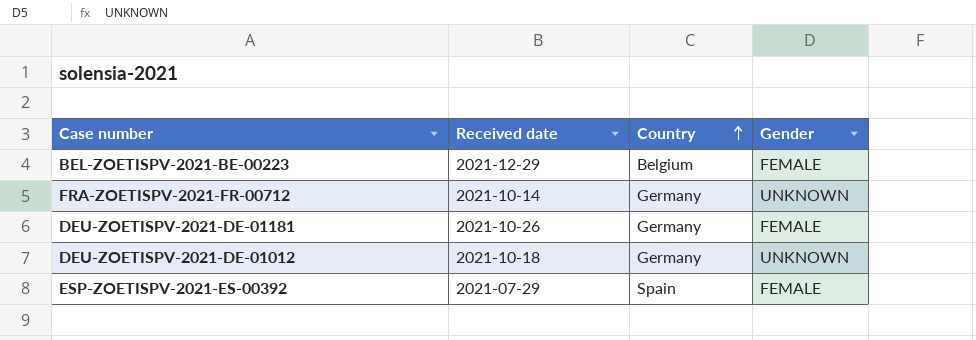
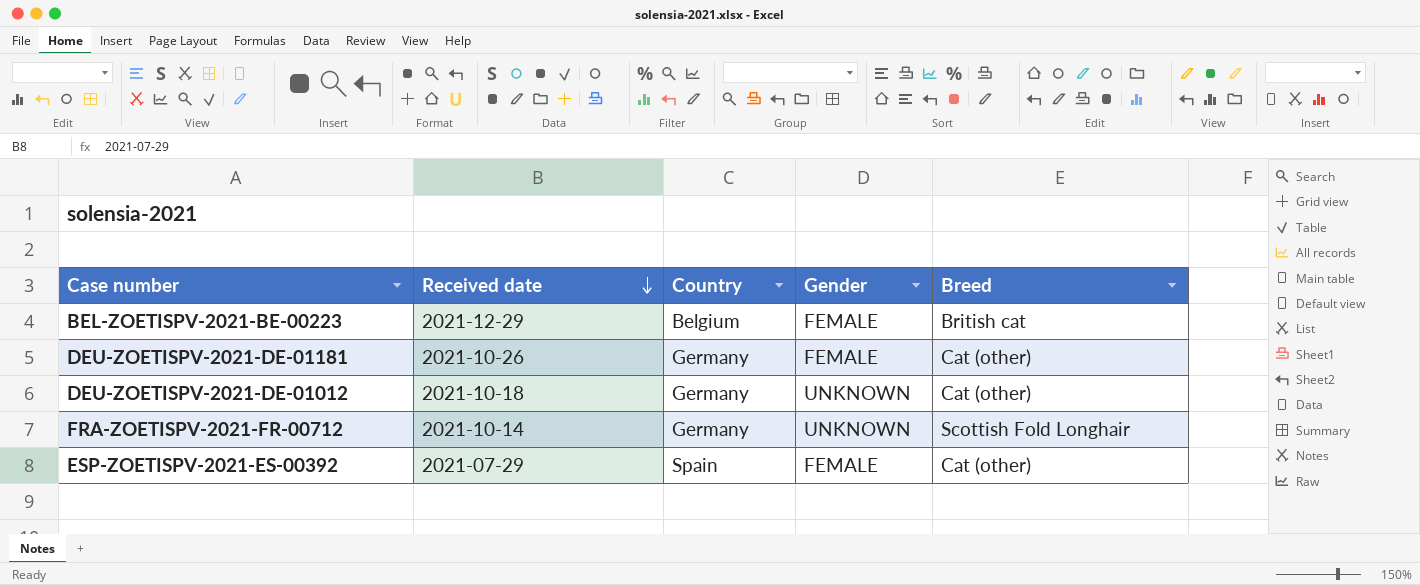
row order: Country ascending -> Received date descending
column Breed | position: none -> 5

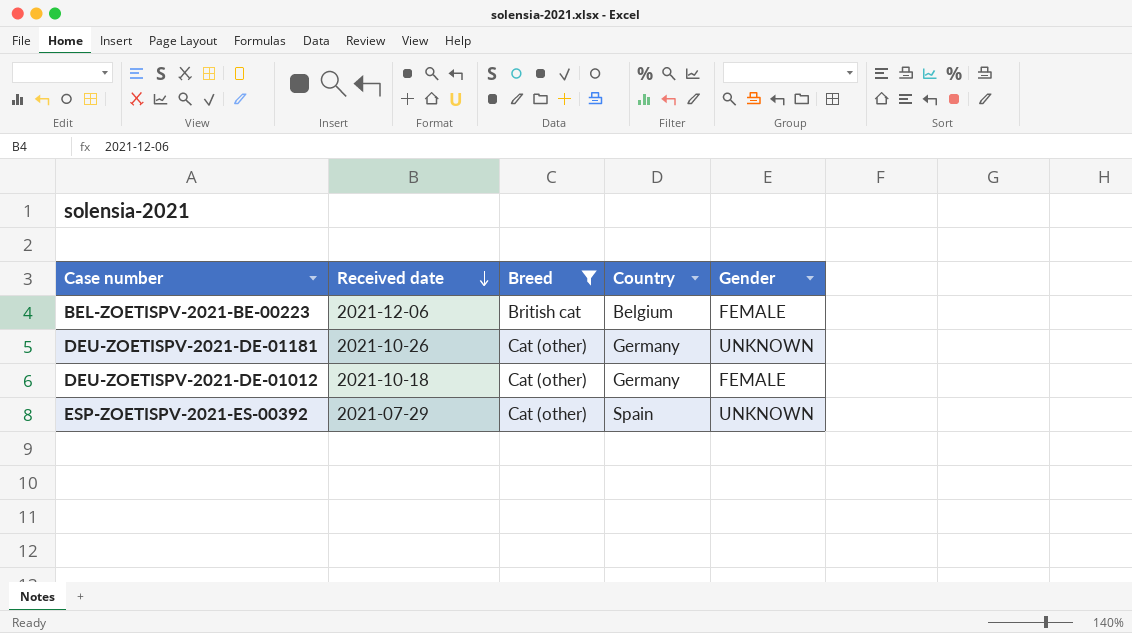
filter: none -> Breed != Scottish Fold Longhair
column Breed | position: 5 -> 3
BEL-ZOETISPV-2021-BE-00223 | Received date: 2021-12-29 -> 2021-12-06
DEU-ZOETISPV-2021-DE-01181 | Gender: FEMALE -> UNKNOWN
DEU-ZOETISPV-2021-DE-01012 | Gender: UNKNOWN -> FEMALE
ESP-ZOETISPV-2021-ES-00392 | Gender: FEMALE -> UNKNOWN

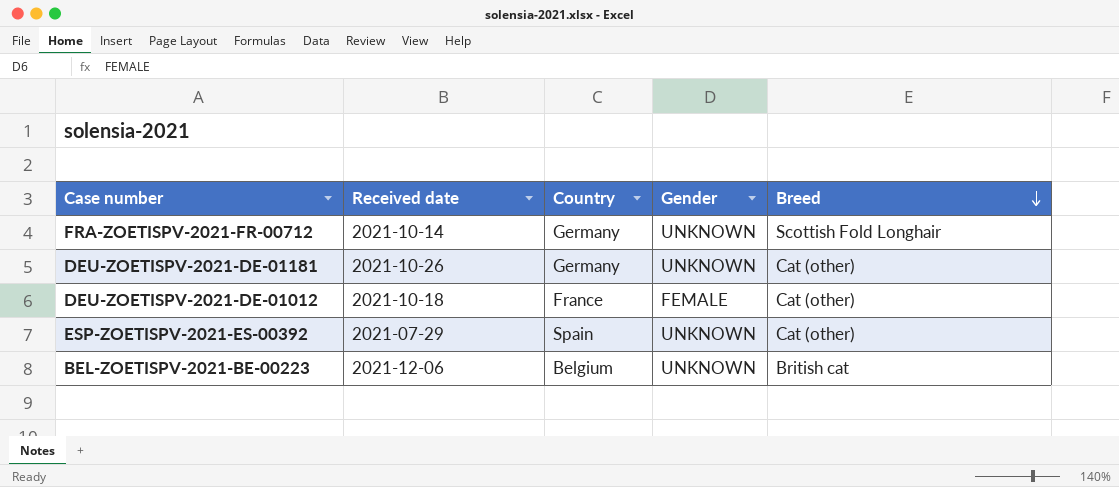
filter: Breed != Scottish Fold Longhair -> none
row order: Received date descending -> Breed descending
column Breed | position: 3 -> 5
DEU-ZOETISPV-2021-DE-01012 | Country: Germany -> France
BEL-ZOETISPV-2021-BE-00223 | Gender: FEMALE -> UNKNOWN

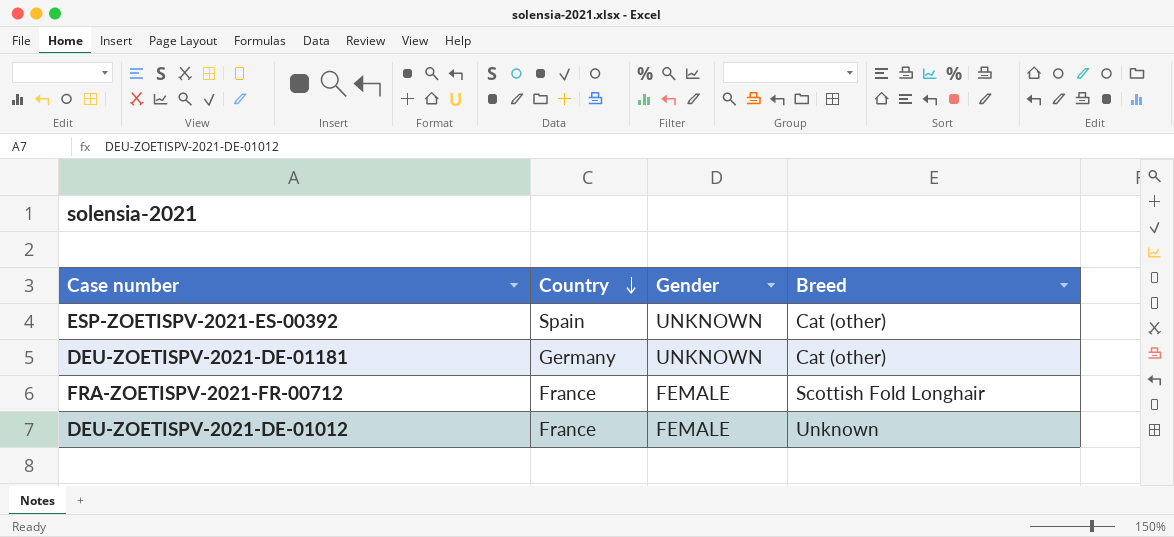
row order: Breed descending -> Country descending
column Received date | position: 2 -> none
row BEL-ZOETISPV-2021-BE-00223: 2021-12-06 | Belgium | UNKNOWN | British cat -> none
FRA-ZOETISPV-2021-FR-00712 | Country: Germany -> France
FRA-ZOETISPV-2021-FR-00712 | Gender: UNKNOWN -> FEMALE
DEU-ZOETISPV-2021-DE-01012 | Breed: Cat (other) -> Unknown

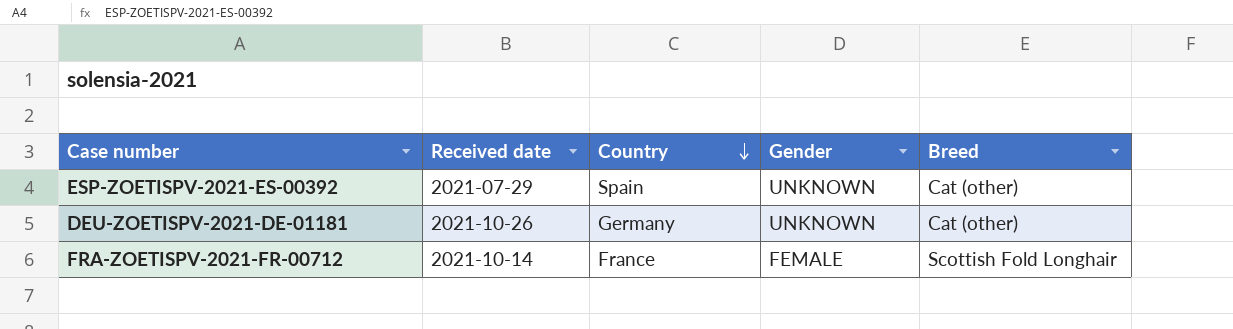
column Received date | position: none -> 2
row DEU-ZOETISPV-2021-DE-01012: France | FEMALE | Unknown -> none

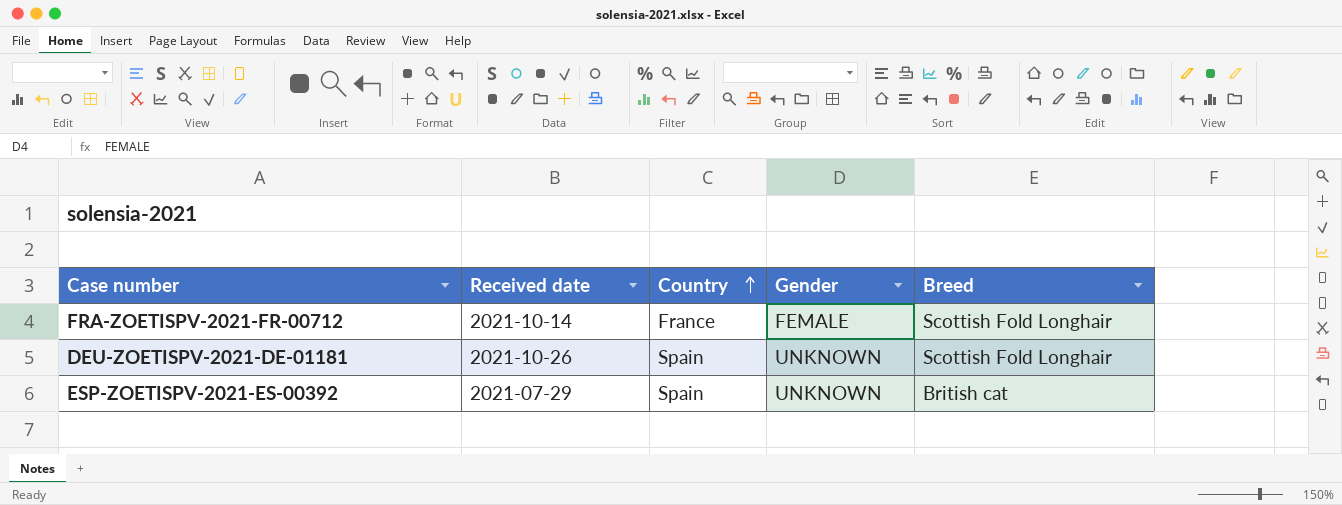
row order: Country descending -> Country ascending
DEU-ZOETISPV-2021-DE-01181 | Country: Germany -> Spain
DEU-ZOETISPV-2021-DE-01181 | Breed: Cat (other) -> Scottish Fold Longhair
ESP-ZOETISPV-2021-ES-00392 | Breed: Cat (other) -> British cat

